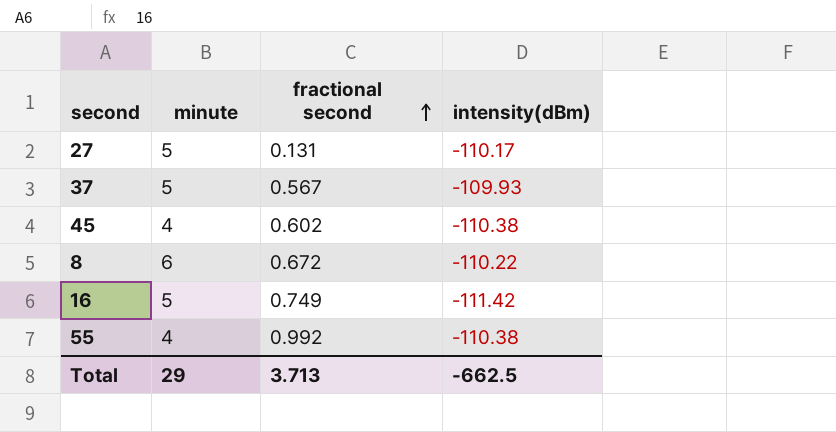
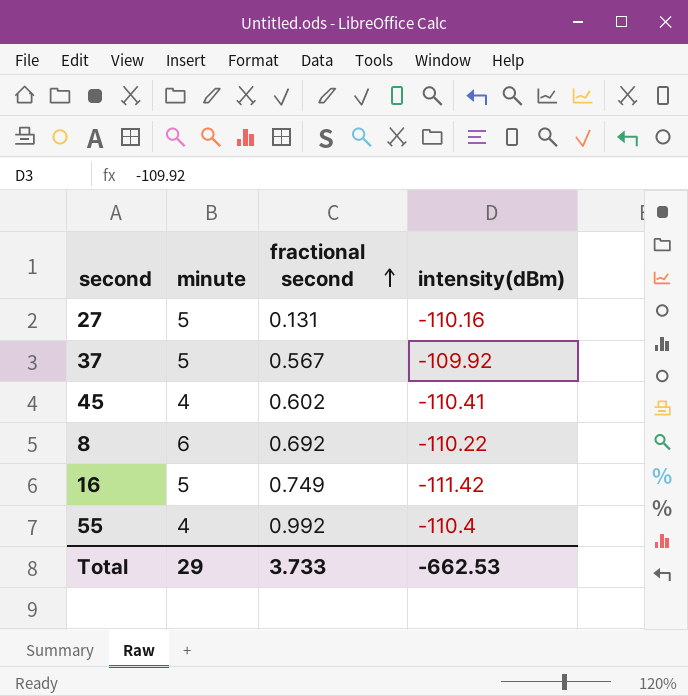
27 | intensity(dBm): -110.17 -> -110.16
37 | intensity(dBm): -109.93 -> -109.92
45 | intensity(dBm): -110.38 -> -110.41
8 | fractional second: 0.672 -> 0.692
55 | intensity(dBm): -110.38 -> -110.4
Total | fractional second: 3.713 -> 3.733
Total | intensity(dBm): -662.5 -> -662.53

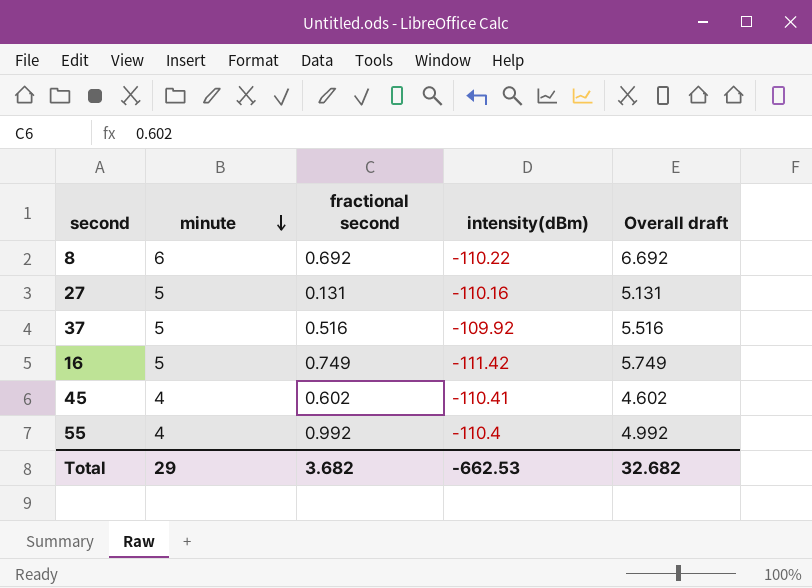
row order: fractional second ascending -> minute descending
column Overall draft | formula: none -> [minute] + [fractional second]
37 | fractional second: 0.567 -> 0.516
Total | fractional second: 3.733 -> 3.682

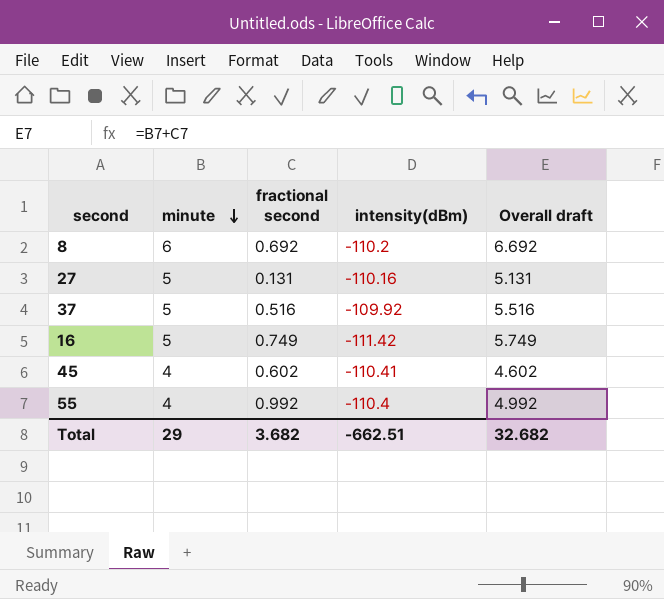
8 | intensity(dBm): -110.22 -> -110.2
Total | intensity(dBm): -662.53 -> -662.51

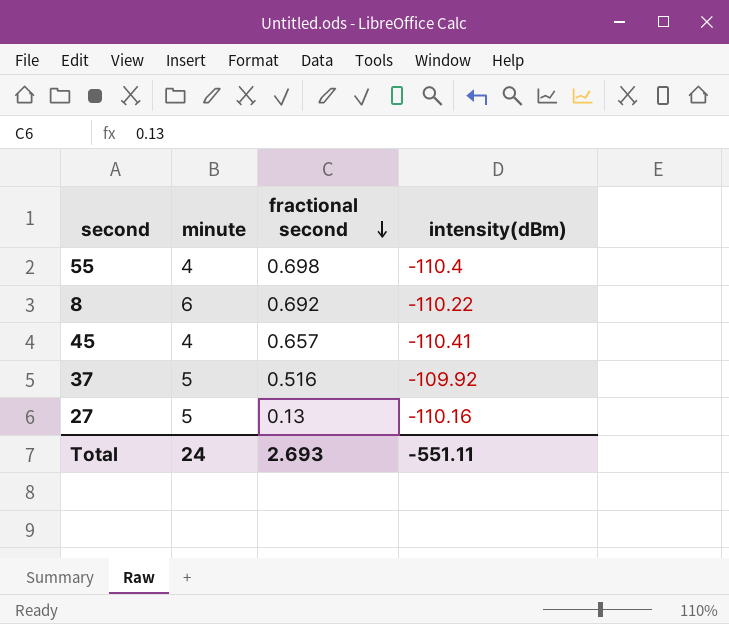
row order: minute descending -> fractional second descending
column Overall draft | formula: [minute] + [fractional second] -> none
row 16: 5 | 0.749 | -111.42 | 5.749 -> none
55 | fractional second: 0.992 -> 0.698
8 | intensity(dBm): -110.2 -> -110.22
45 | fractional second: 0.602 -> 0.657
27 | fractional second: 0.131 -> 0.13
Total | minute: 29 -> 24
Total | fractional second: 3.682 -> 2.693
Total | intensity(dBm): -662.51 -> -551.11

